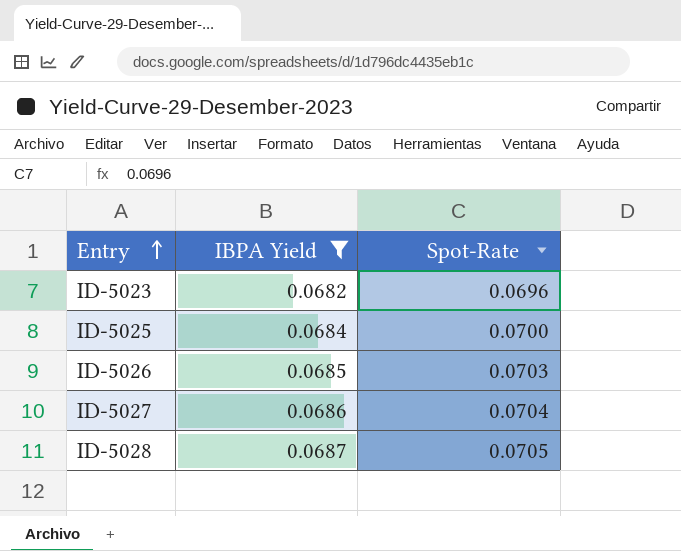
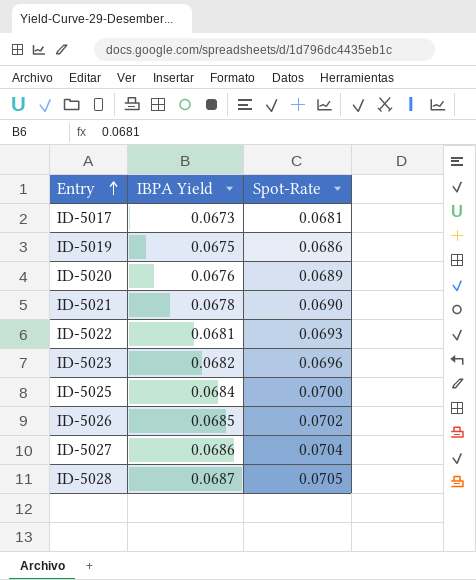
filter: IBPA Yield >= 0.0682 -> none
ID-5026 | Spot-Rate: 0.0703 -> 0.0702

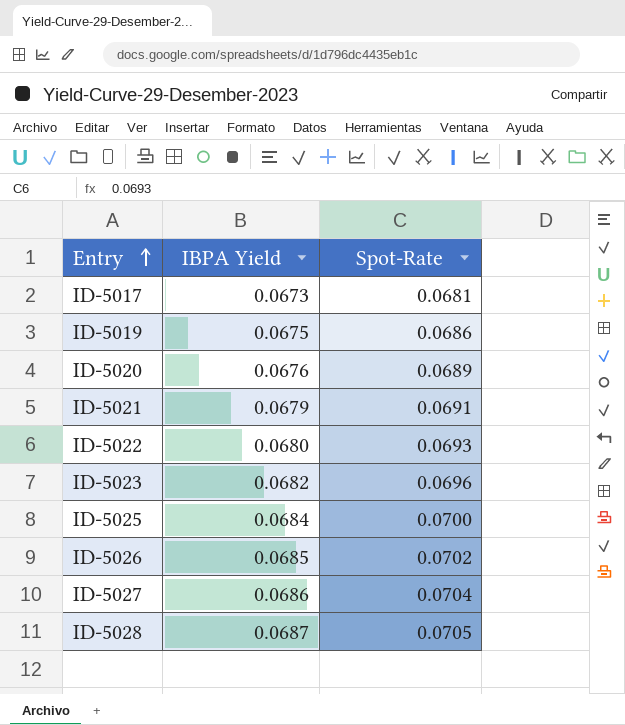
ID-5021 | IBPA Yield: 0.0678 -> 0.0679
ID-5021 | Spot-Rate: 0.0690 -> 0.0691
ID-5022 | IBPA Yield: 0.0681 -> 0.0680

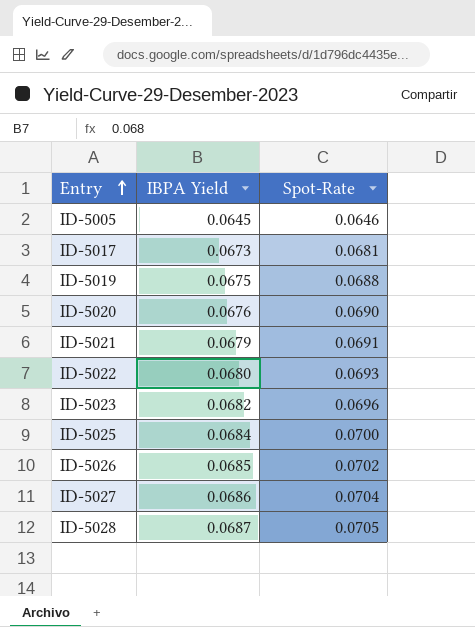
row ID-5005: none -> 0.0645 | 0.0646
ID-5019 | Spot-Rate: 0.0686 -> 0.0688
ID-5020 | Spot-Rate: 0.0689 -> 0.0690

